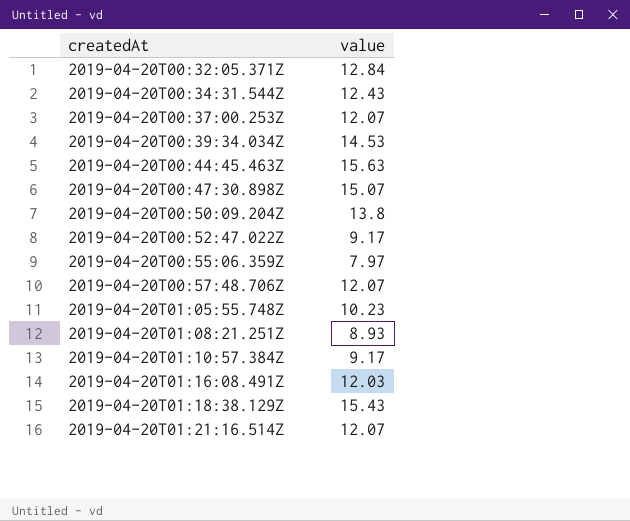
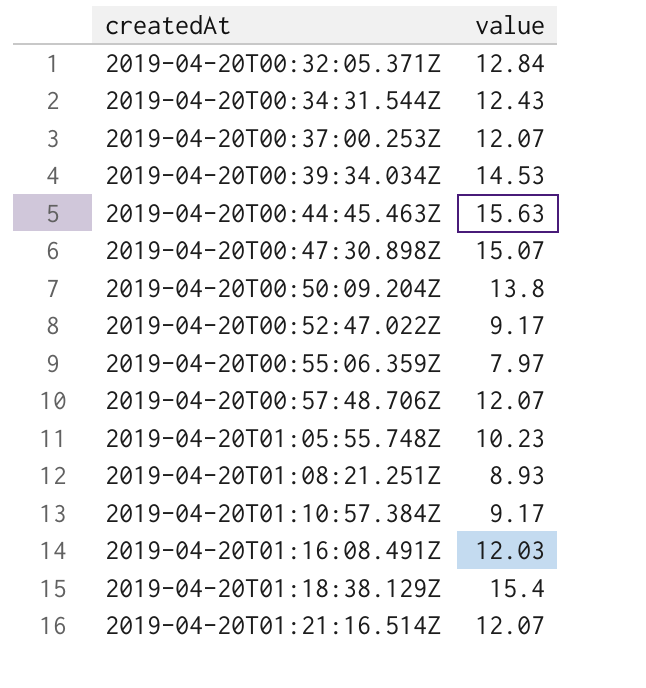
2019-04-20T01:18:38.129Z | value: 15.43 -> 15.4

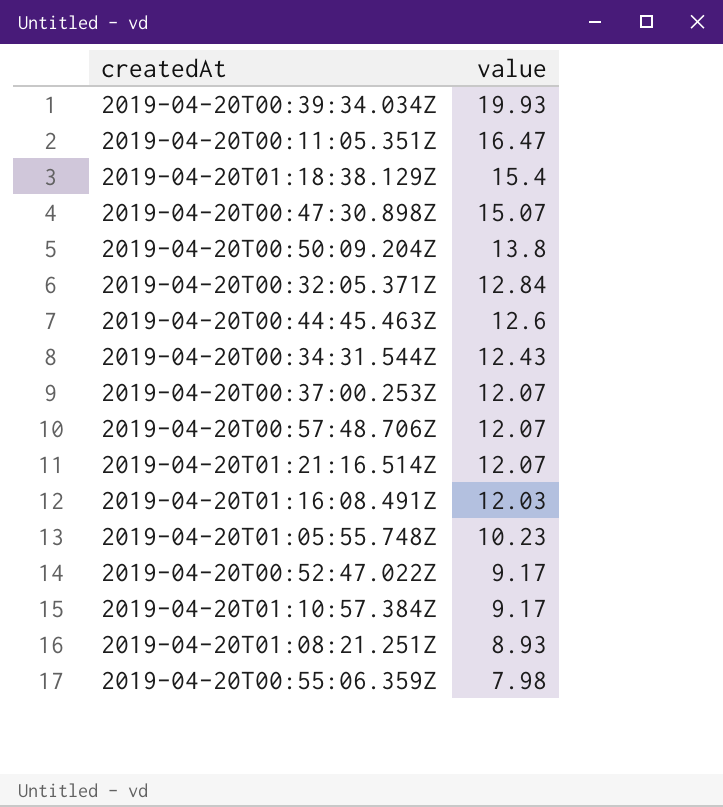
row order: createdAt ascending -> value descending
2019-04-20T00:39:34.034Z | value: 14.53 -> 19.93
row 2019-04-20T00:11:05.351Z: none -> 16.47
2019-04-20T00:44:45.463Z | value: 15.63 -> 12.6
2019-04-20T00:55:06.359Z | value: 7.97 -> 7.98

